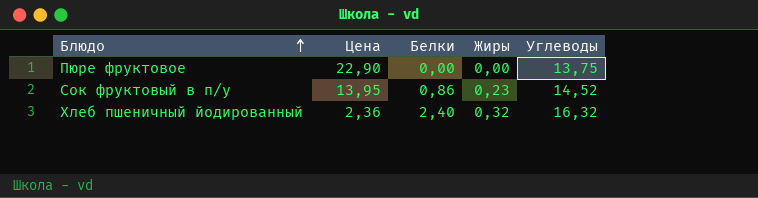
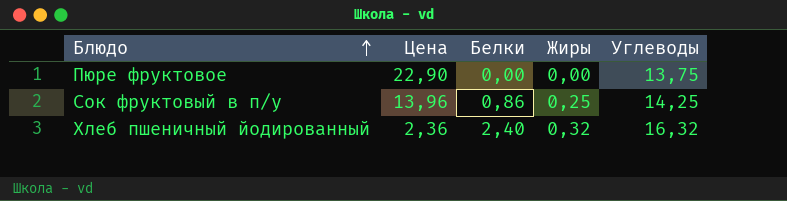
Сок фруктовый в п/у | Цена: 13,95 -> 13,96
Сок фруктовый в п/у | Жиры: 0,23 -> 0,25
Сок фруктовый в п/у | Углеводы: 14,52 -> 14,25

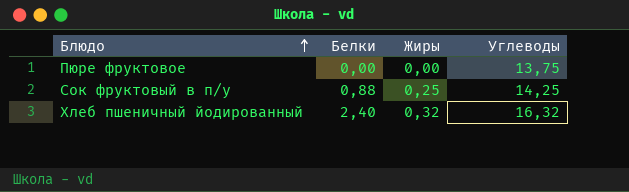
column Цена | position: 2 -> none
Сок фруктовый в п/у | Белки: 0,86 -> 0,88

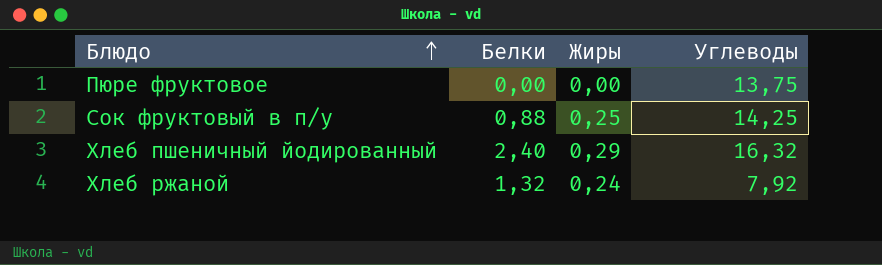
Хлеб пшеничный йодированный | Жиры: 0,32 -> 0,29
row Хлеб ржаной: none -> 1,32 | 0,24 | 7,92

